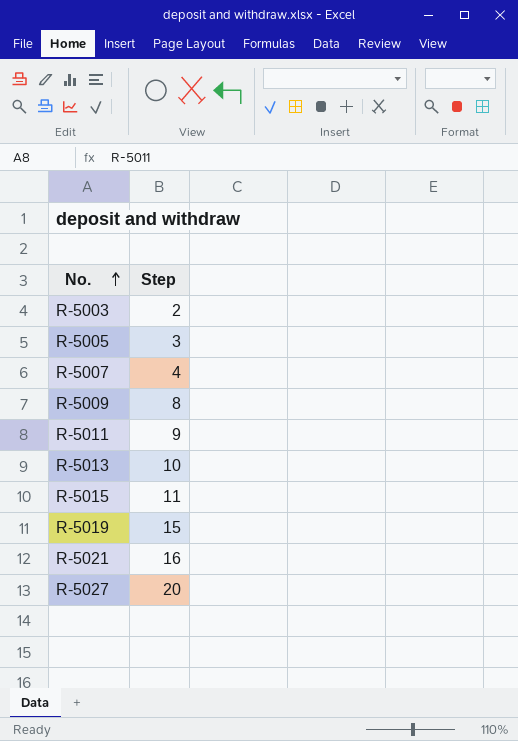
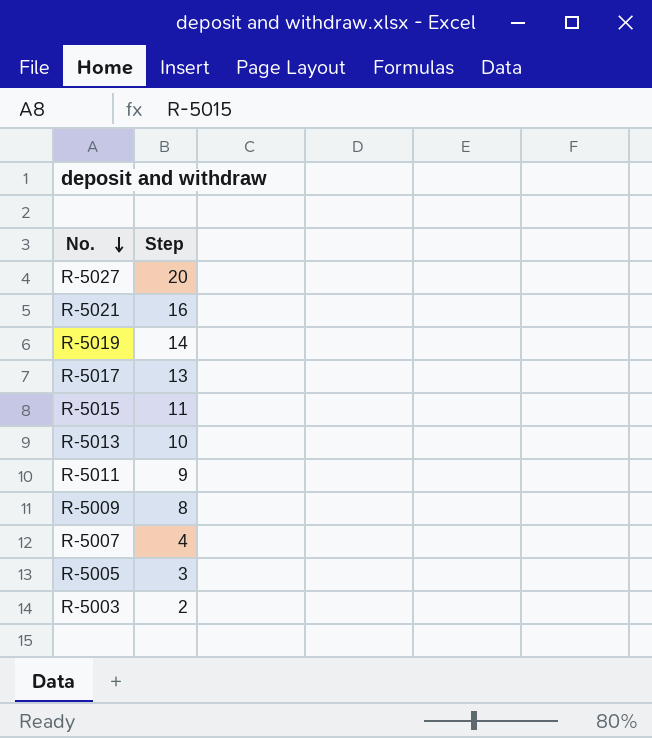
row order: No. ascending -> No. descending
R-5019 | Step: 15 -> 14
row R-5017: none -> 13

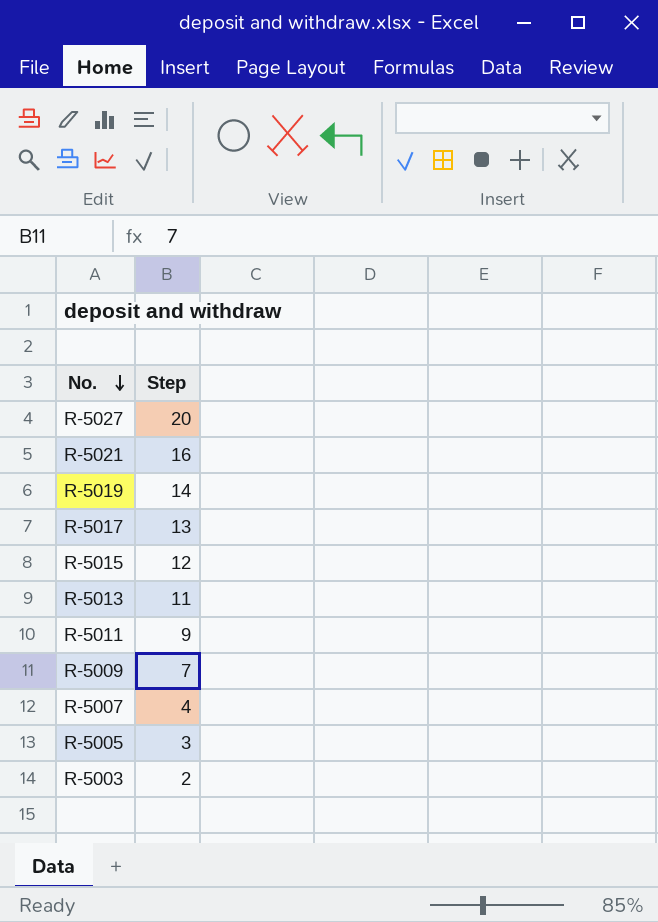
R-5015 | Step: 11 -> 12
R-5013 | Step: 10 -> 11
R-5009 | Step: 8 -> 7

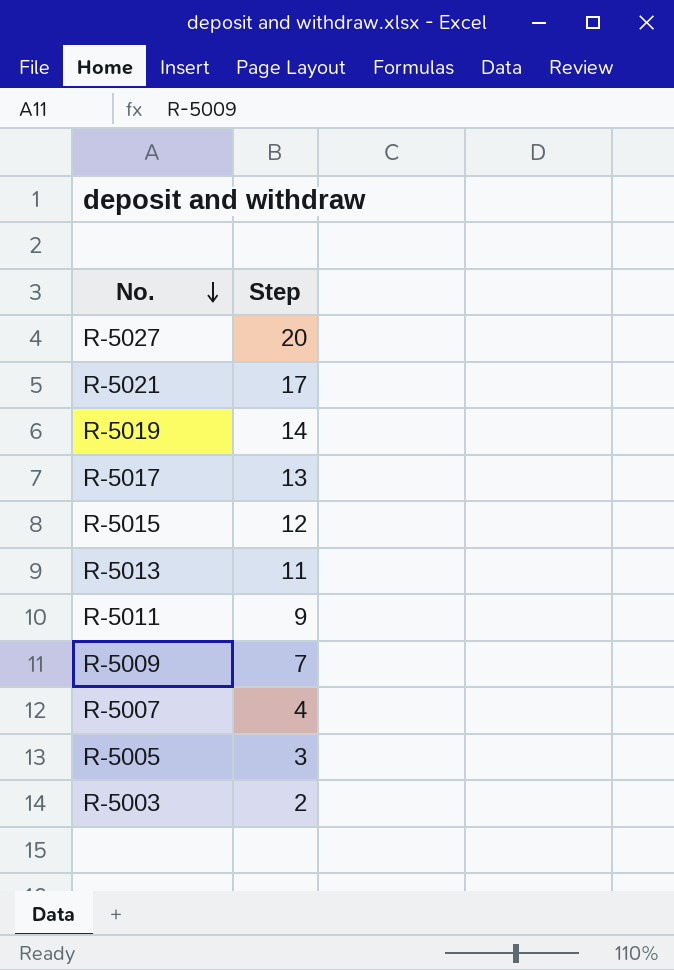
R-5021 | Step: 16 -> 17

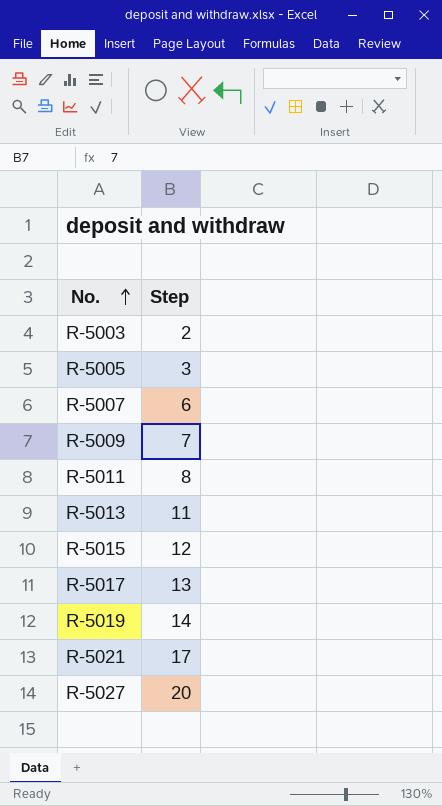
row order: No. descending -> No. ascending
R-5007 | Step: 4 -> 6
R-5011 | Step: 9 -> 8

